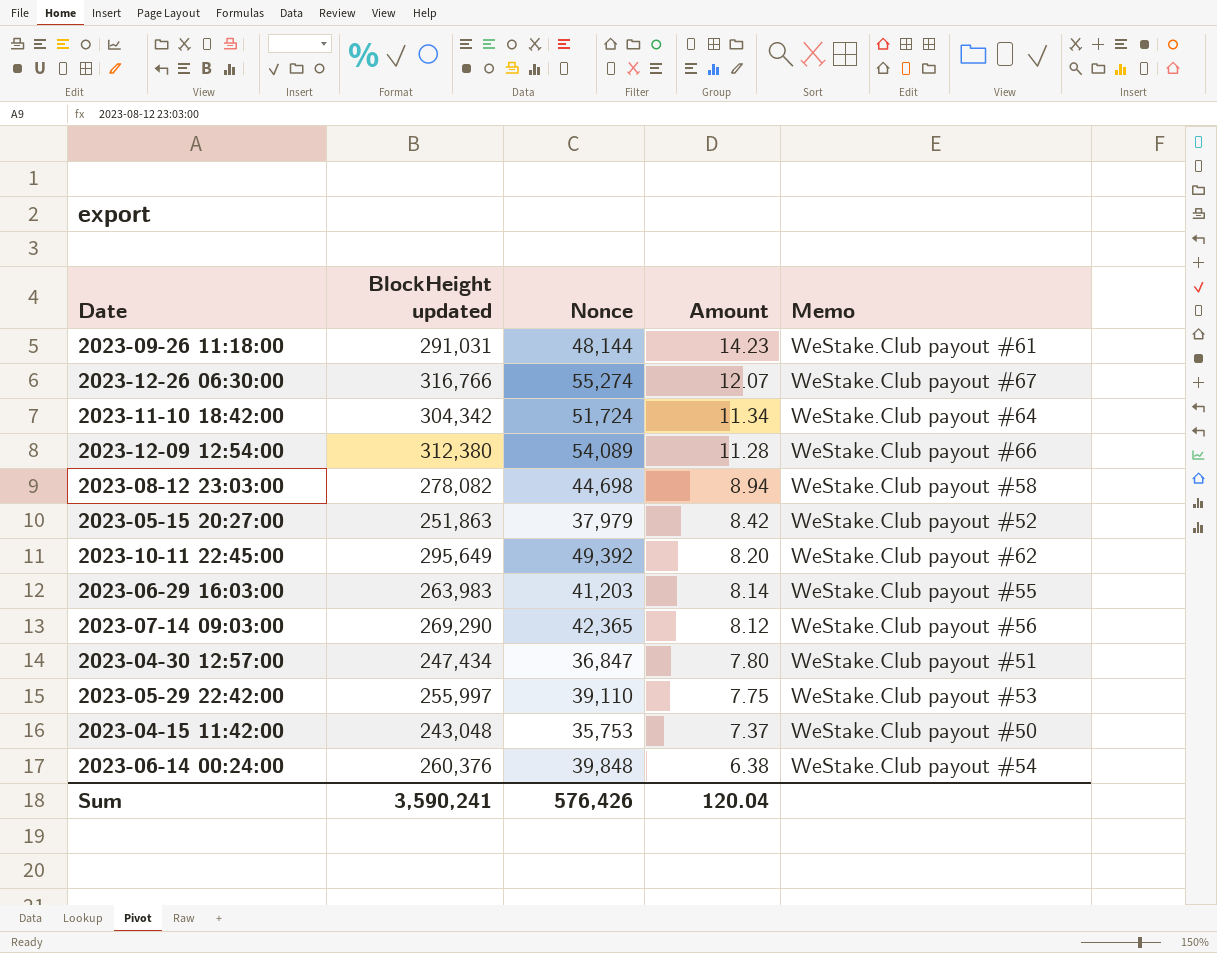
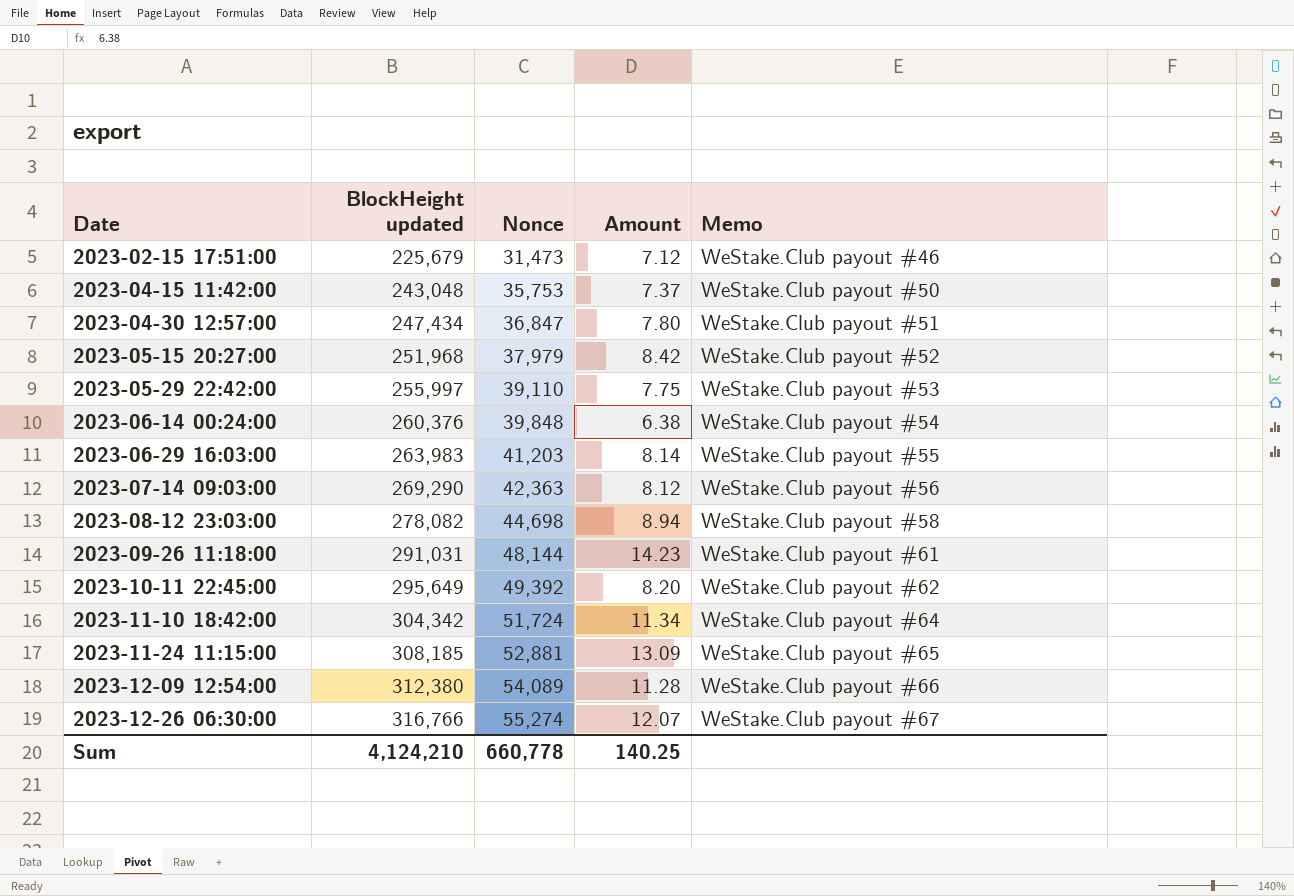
row order: Amount descending -> Date ascending
row 2023-02-15 17:51:00: none -> 225,679 | 31,473 | 7.12 | WeStake.Club payout #46
2023-05-15 20:27:00 | BlockHeight updated: 251,863 -> 251,968
2023-07-14 09:03:00 | Nonce: 42,365 -> 42,363
row 2023-11-24 11:15:00: none -> 308,185 | 52,881 | 13.09 | WeStake.Club payout #65
Sum | BlockHeight updated: 3,590,241 -> 4,124,210
Sum | Nonce: 576,426 -> 660,778
Sum | Amount: 120.04 -> 140.25

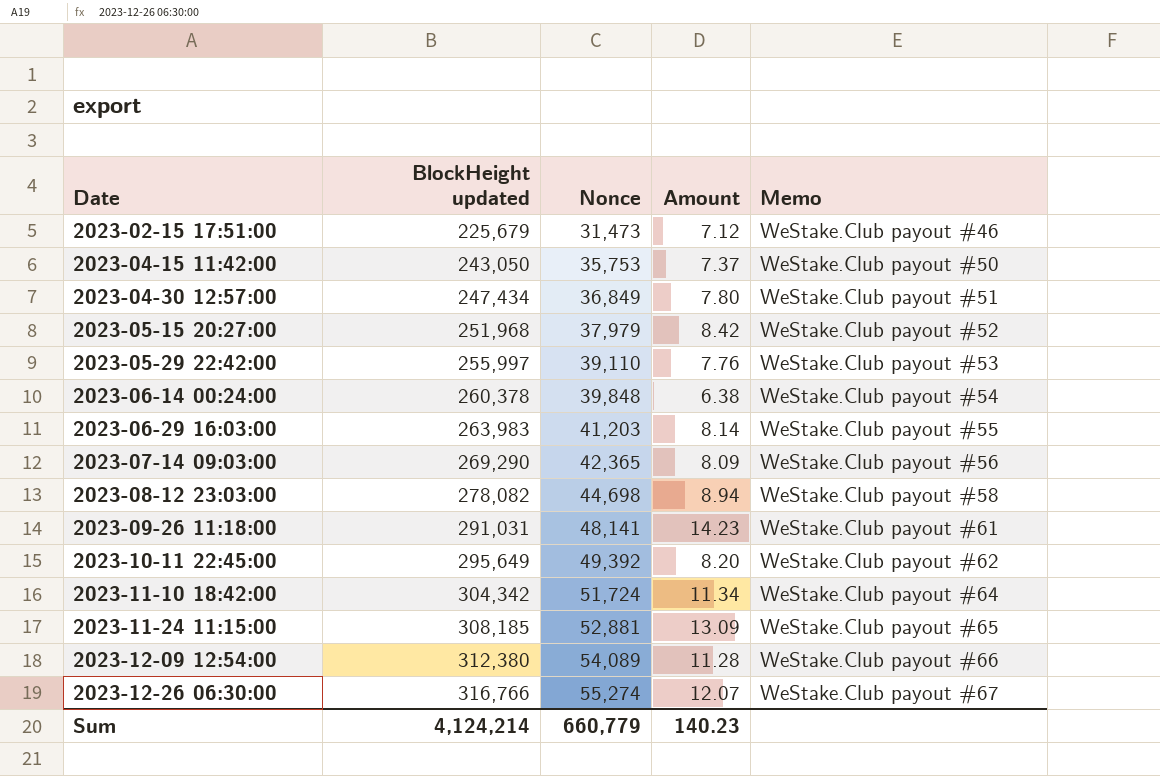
2023-04-15 11:42:00 | BlockHeight updated: 243,048 -> 243,050
2023-04-30 12:57:00 | Nonce: 36,847 -> 36,849
2023-05-29 22:42:00 | Amount: 7.75 -> 7.76
2023-06-14 00:24:00 | BlockHeight updated: 260,376 -> 260,378
2023-07-14 09:03:00 | Nonce: 42,363 -> 42,365
2023-07-14 09:03:00 | Amount: 8.12 -> 8.09
2023-09-26 11:18:00 | Nonce: 48,144 -> 48,141
Sum | BlockHeight updated: 4,124,210 -> 4,124,214
Sum | Nonce: 660,778 -> 660,779
Sum | Amount: 140.25 -> 140.23

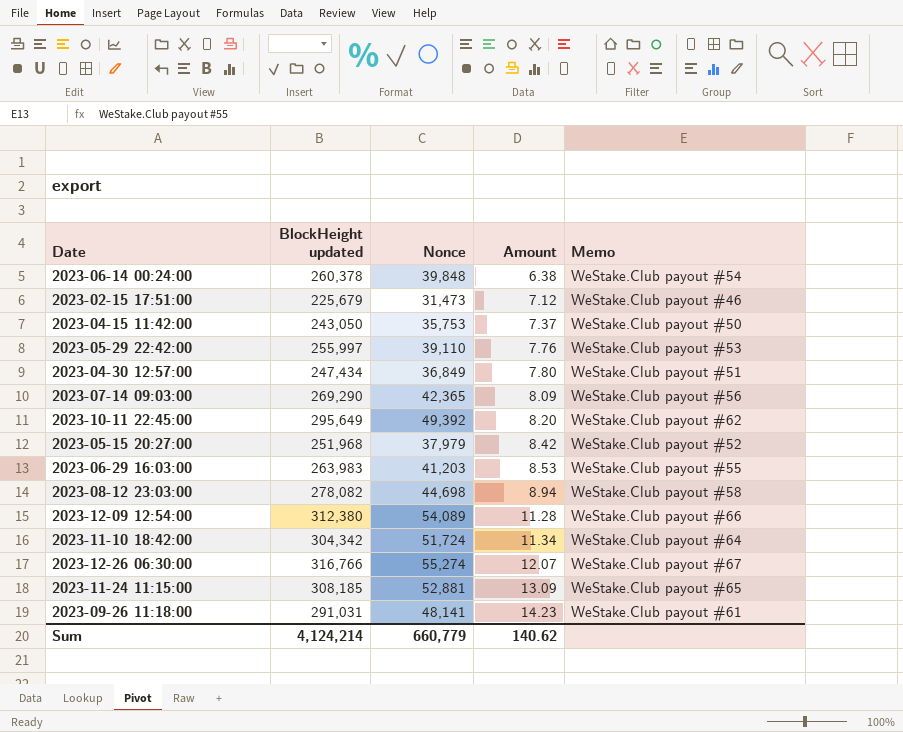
row order: Date ascending -> Amount ascending
2023-06-29 16:03:00 | Amount: 8.14 -> 8.53
Sum | Amount: 140.23 -> 140.62

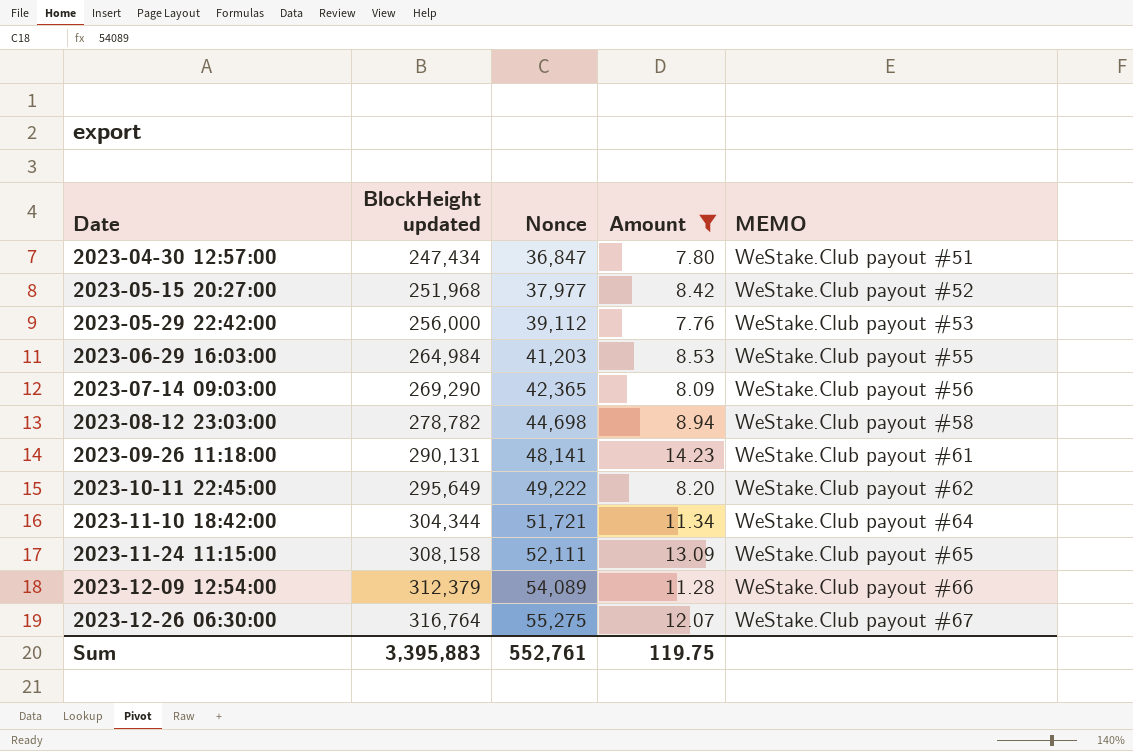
filter: none -> Amount >= 7.76
row order: Amount ascending -> Date ascending
column name: Memo -> MEMO
2023-04-30 12:57:00 | Nonce: 36,849 -> 36,847
2023-05-15 20:27:00 | Nonce: 37,979 -> 37,977
2023-05-29 22:42:00 | BlockHeight updated: 255,997 -> 256,000
2023-05-29 22:42:00 | Nonce: 39,110 -> 39,112
2023-06-29 16:03:00 | BlockHeight updated: 263,983 -> 264,984
2023-08-12 23:03:00 | BlockHeight updated: 278,082 -> 278,782
2023-09-26 11:18:00 | BlockHeight updated: 291,031 -> 290,131
2023-10-11 22:45:00 | Nonce: 49,392 -> 49,222
2023-11-10 18:42:00 | BlockHeight updated: 304,342 -> 304,344
2023-11-10 18:42:00 | Nonce: 51,724 -> 51,721
2023-11-24 11:15:00 | BlockHeight updated: 308,185 -> 308,158
2023-11-24 11:15:00 | Nonce: 52,881 -> 52,111
2023-12-09 12:54:00 | BlockHeight updated: 312,380 -> 312,379
2023-12-26 06:30:00 | BlockHeight updated: 316,766 -> 316,764
2023-12-26 06:30:00 | Nonce: 55,274 -> 55,275
Sum | BlockHeight updated: 4,124,214 -> 3,395,883
Sum | Nonce: 660,779 -> 552,761
Sum | Amount: 140.62 -> 119.75

